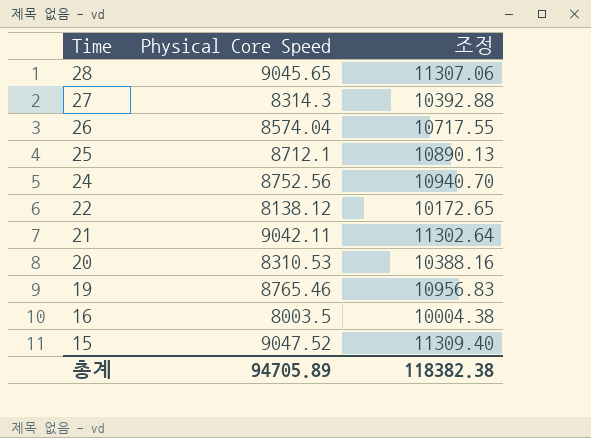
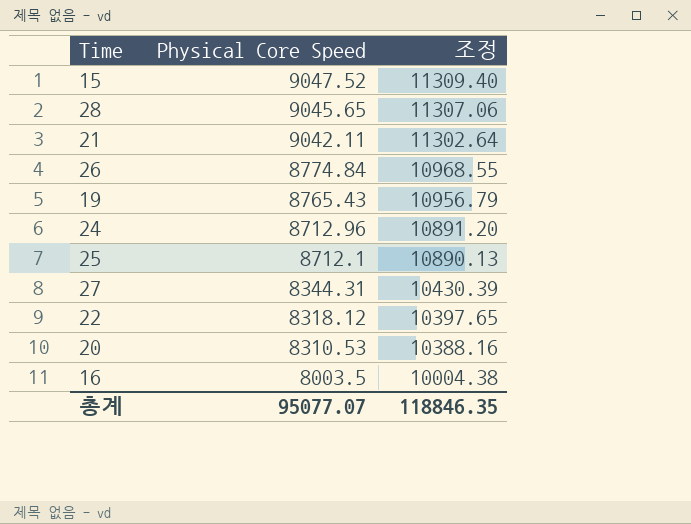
row order: Time descending -> Physical Core Speed descending
26 | Physical Core Speed: 8574.04 -> 8774.84
26 | 조정: 10717.55 -> 10968.55
19 | Physical Core Speed: 8765.46 -> 8765.43
19 | 조정: 10956.83 -> 10956.79
24 | Physical Core Speed: 8752.56 -> 8712.96
24 | 조정: 10940.70 -> 10891.20
27 | Physical Core Speed: 8314.3 -> 8344.31
27 | 조정: 10392.88 -> 10430.39
22 | Physical Core Speed: 8138.12 -> 8318.12
22 | 조정: 10172.65 -> 10397.65
총계 | Physical Core Speed: 94705.89 -> 95077.07
총계 | 조정: 118382.38 -> 118846.35

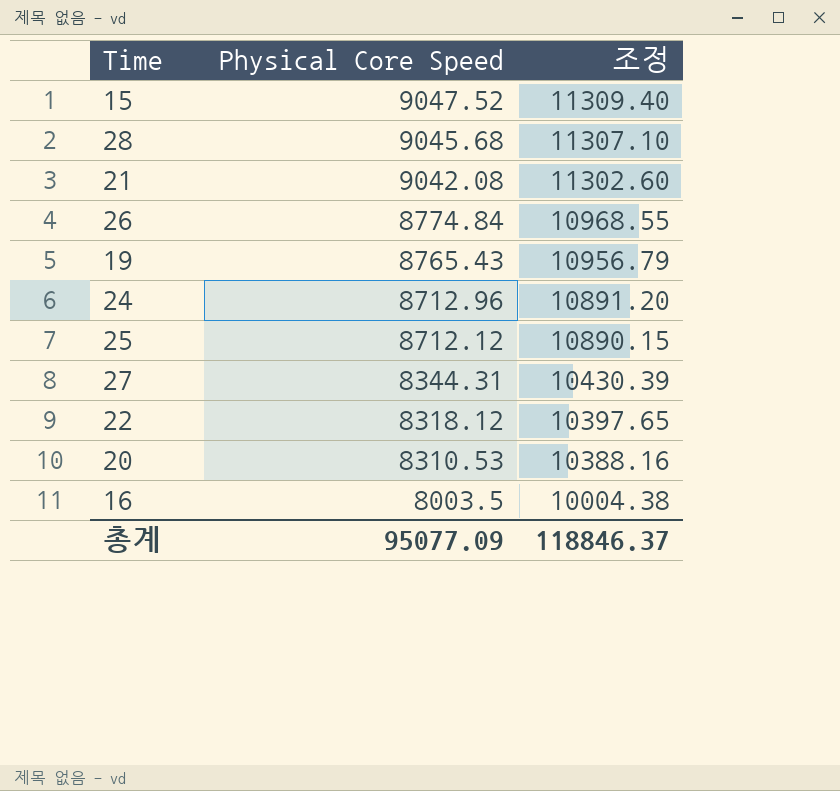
28 | Physical Core Speed: 9045.65 -> 9045.68
28 | 조정: 11307.06 -> 11307.10
21 | Physical Core Speed: 9042.11 -> 9042.08
21 | 조정: 11302.64 -> 11302.60
25 | Physical Core Speed: 8712.1 -> 8712.12
25 | 조정: 10890.13 -> 10890.15
총계 | Physical Core Speed: 95077.07 -> 95077.09
총계 | 조정: 118846.35 -> 118846.37

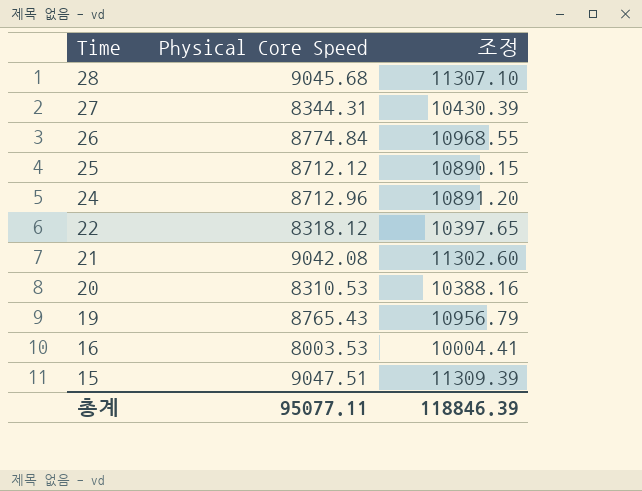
row order: Physical Core Speed descending -> Time descending
16 | Physical Core Speed: 8003.5 -> 8003.53
16 | 조정: 10004.38 -> 10004.41
15 | Physical Core Speed: 9047.52 -> 9047.51
15 | 조정: 11309.40 -> 11309.39
총계 | Physical Core Speed: 95077.09 -> 95077.11
총계 | 조정: 118846.37 -> 118846.39

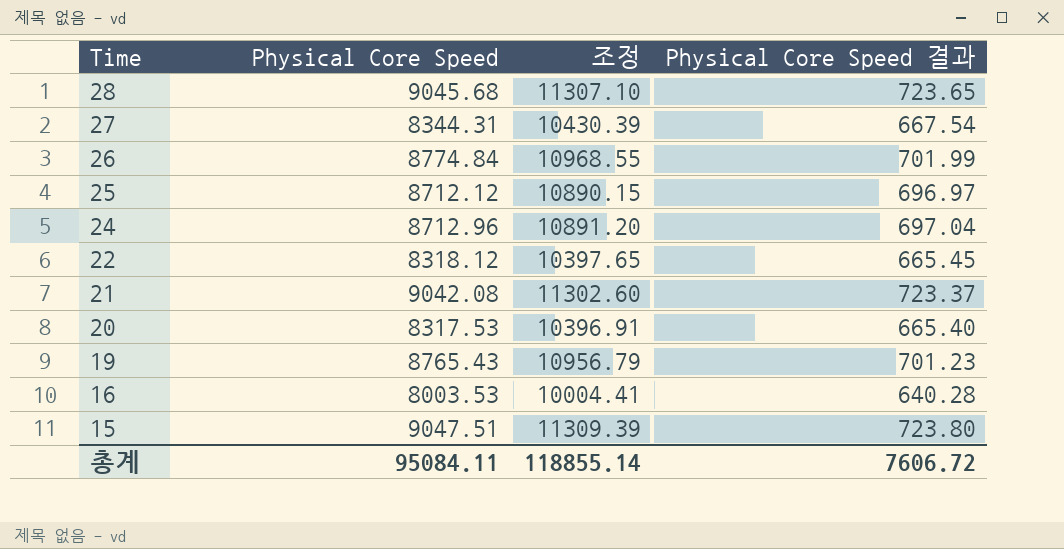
column Physical Core Speed 결과 | formula: none -> [Physical Core Speed] * 0.08
20 | Physical Core Speed: 8310.53 -> 8317.53
20 | 조정: 10388.16 -> 10396.91
총계 | Physical Core Speed: 95077.11 -> 95084.11
총계 | 조정: 118846.39 -> 118855.14

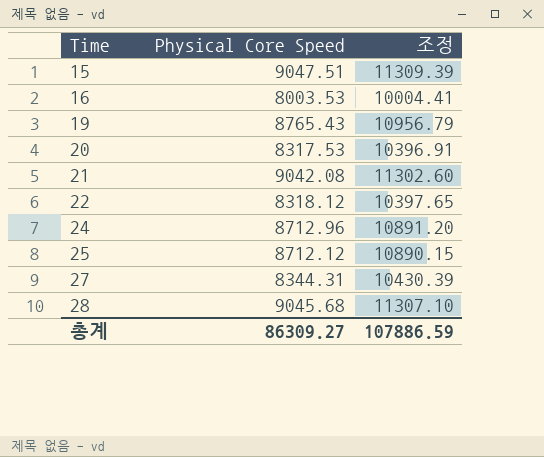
row order: Time descending -> Time ascending
column Physical Core Speed 결과 | formula: [Physical Core Speed] * 0.08 -> none
row 26: 8774.84 | 10968.55 | 701.99 -> none
총계 | Physical Core Speed: 95084.11 -> 86309.27
총계 | 조정: 118855.14 -> 107886.59

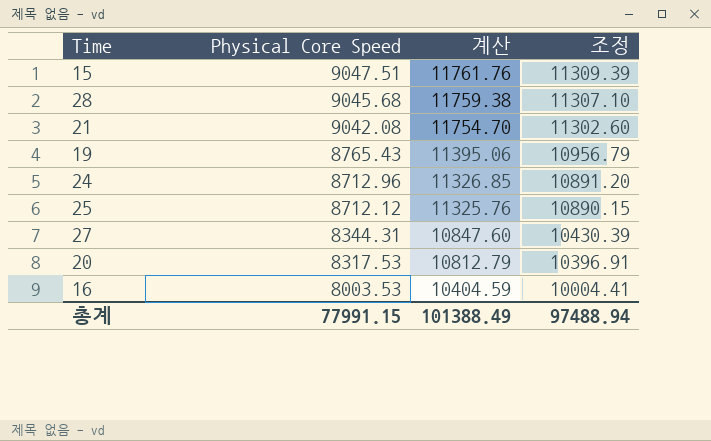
row order: Time ascending -> Physical Core Speed descending
column 계산 | formula: none -> [Physical Core Speed] * 1.3
row 22: 8318.12 | 10397.65 -> none
총계 | Physical Core Speed: 86309.27 -> 77991.15
총계 | 조정: 107886.59 -> 97488.94

